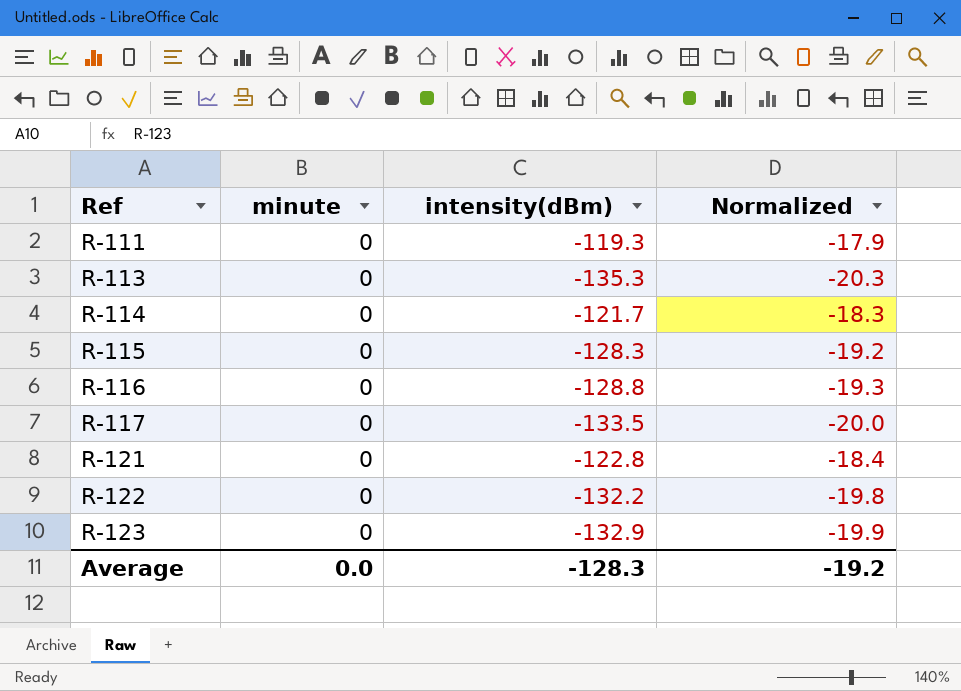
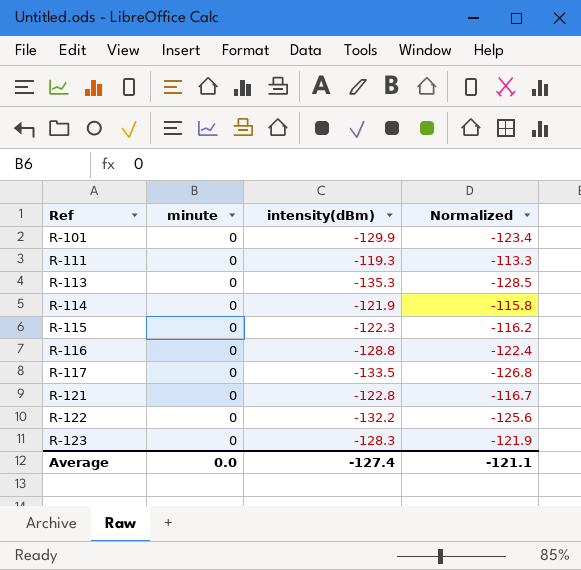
column Normalized | formula: [intensity(dBm)] * 0.15 -> [intensity(dBm)] * 0.95
row R-101: none -> 0 | -129.9 | -123.4
R-114 | intensity(dBm): -121.7 -> -121.9
R-115 | intensity(dBm): -128.3 -> -122.3
R-123 | intensity(dBm): -132.9 -> -128.3
Average | intensity(dBm): -128.3 -> -127.4
Average | Normalized: -19.2 -> -121.1

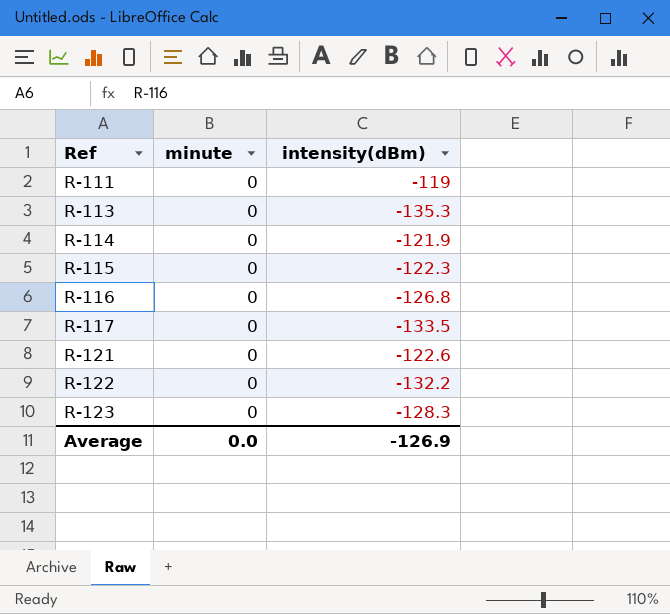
column Normalized | formula: [intensity(dBm)] * 0.95 -> none
row R-101: 0 | -129.9 | -123.4 -> none
R-111 | intensity(dBm): -119.3 -> -119
R-116 | intensity(dBm): -128.8 -> -126.8
R-121 | intensity(dBm): -122.8 -> -122.6
Average | intensity(dBm): -127.4 -> -126.9

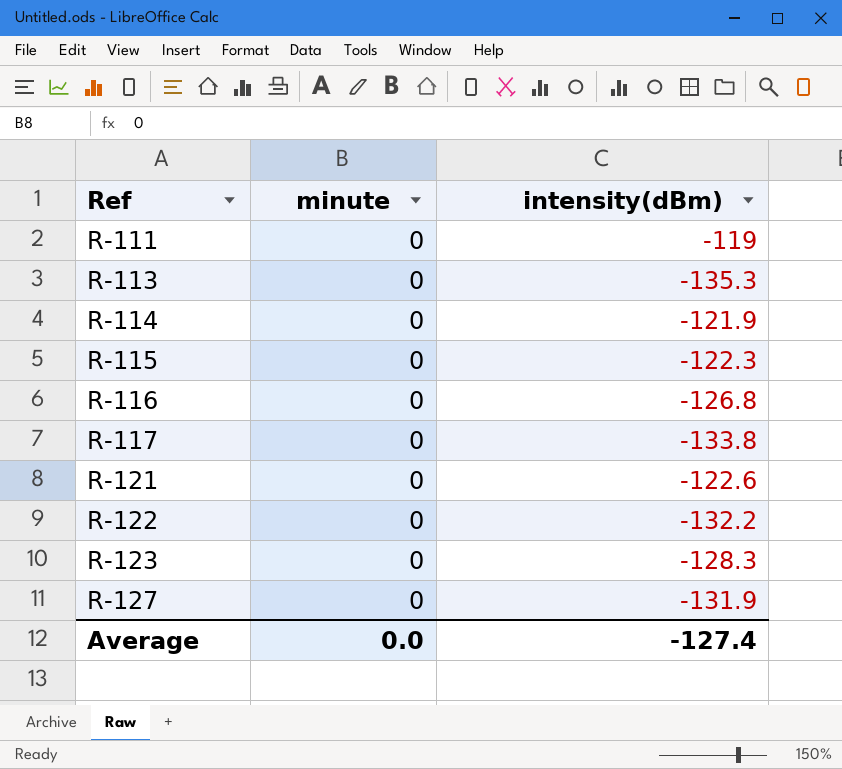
R-117 | intensity(dBm): -133.5 -> -133.8
row R-127: none -> 0 | -131.9
Average | intensity(dBm): -126.9 -> -127.4

